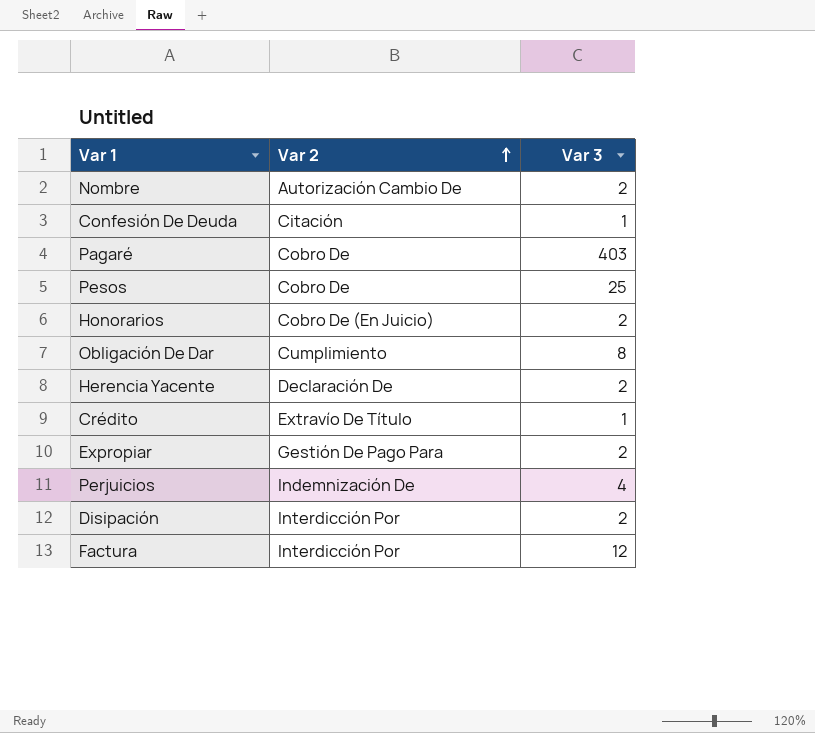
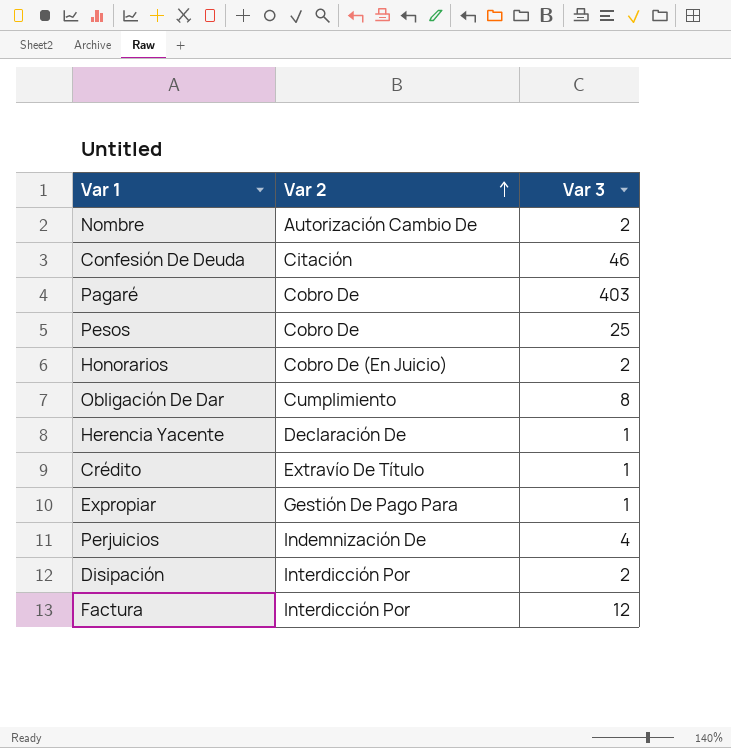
Confesión De Deuda | Var 3: 1 -> 46
Herencia Yacente | Var 3: 2 -> 1
Expropiar | Var 3: 2 -> 1

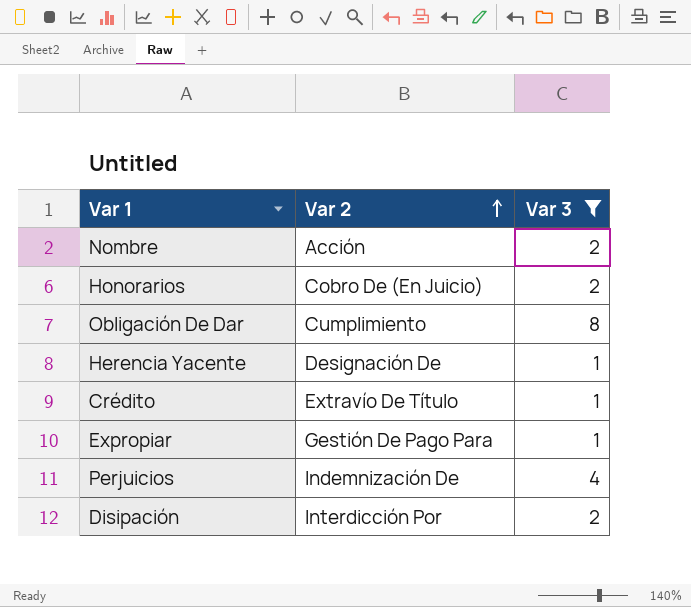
filter: none -> Var 3 <= 8
Nombre | Var 2: Autorización Cambio De -> Acción
Herencia Yacente | Var 2: Declaración De -> Designación De

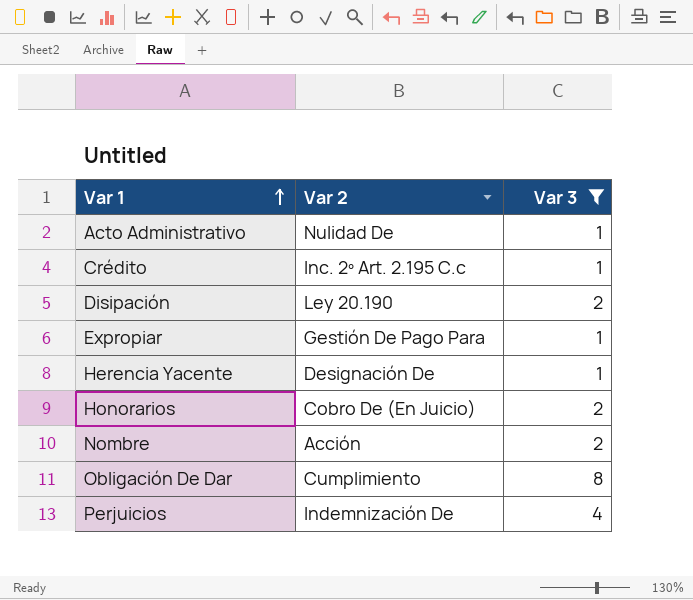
row order: Var 2 ascending -> Var 1 ascending
row Acto Administrativo: none -> Nulidad De | 1
Crédito | Var 2: Extravío De Título -> Inc. 2º Art. 2.195 C.c
Disipación | Var 2: Interdicción Por -> Ley 20.190

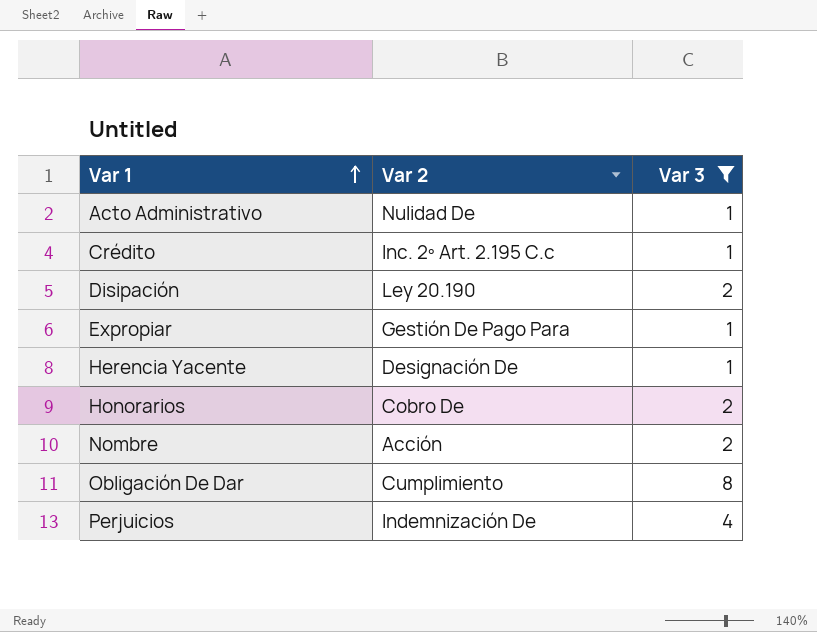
Honorarios | Var 2: Cobro De (En Juicio) -> Cobro De

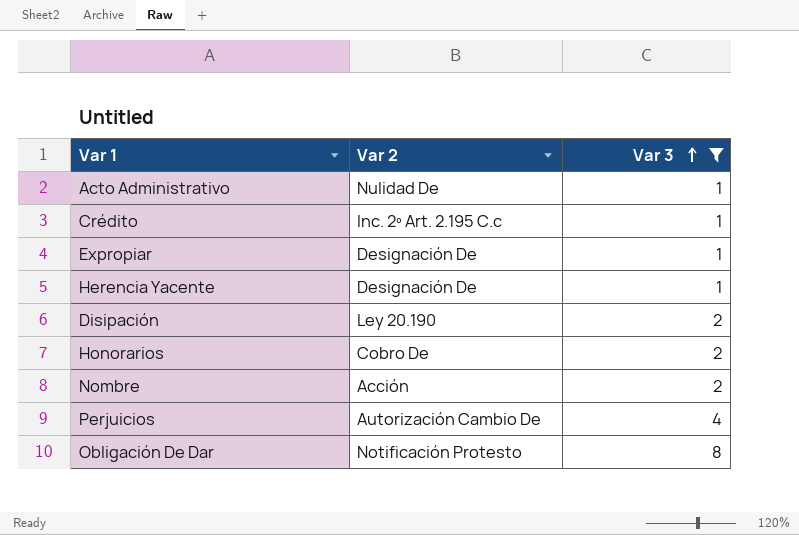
row order: Var 1 ascending -> Var 3 ascending
Expropiar | Var 2: Gestión De Pago Para -> Designación De
Perjuicios | Var 2: Indemnización De -> Autorización Cambio De
Obligación De Dar | Var 2: Cumplimiento -> Notificación Protesto

